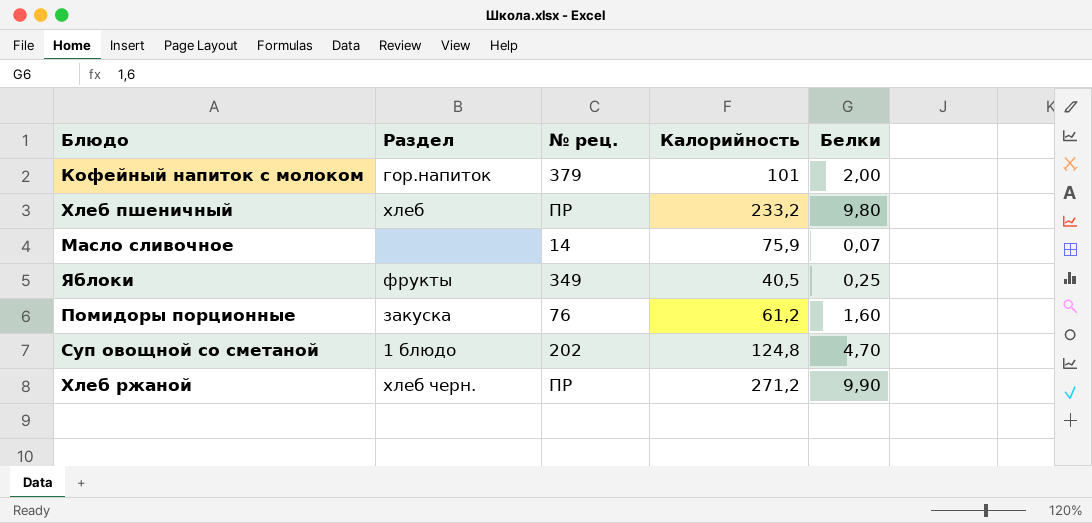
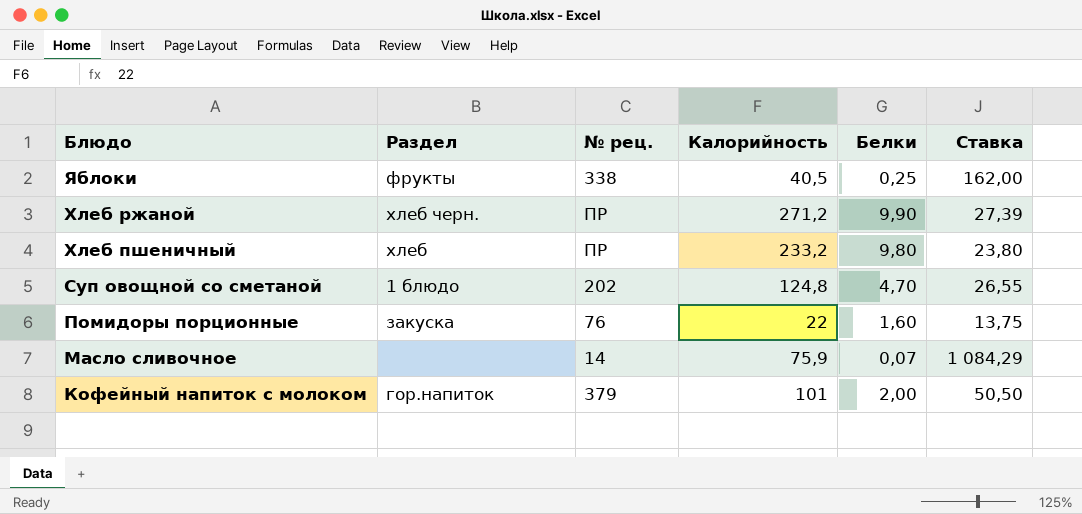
row order: none -> Блюдо descending
column Ставка | formula: none -> [Калорийность] / [Белки]
Яблоки | № рец.: 349 -> 338
Помидоры порционные | Калорийность: 61,2 -> 22

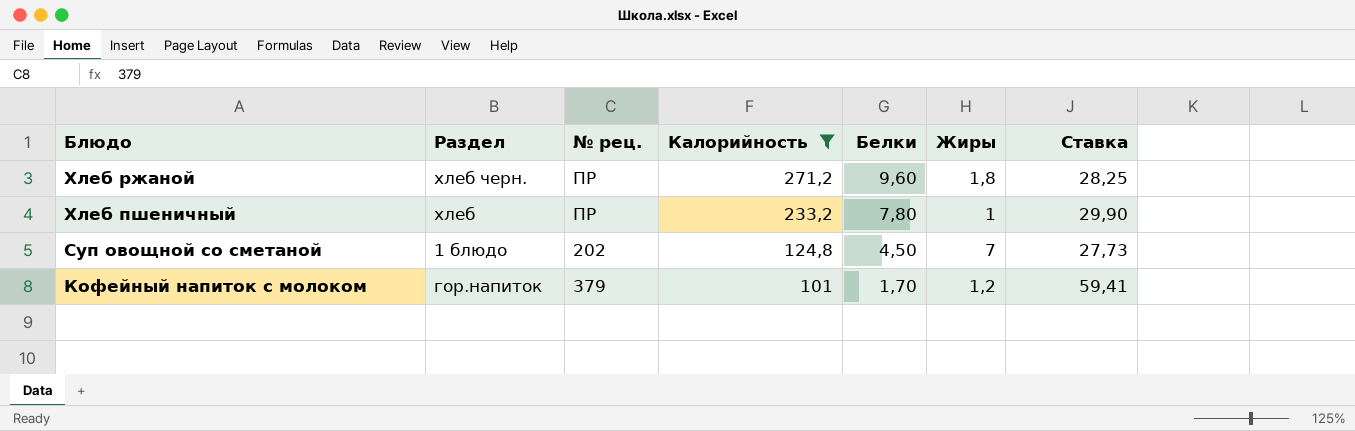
filter: none -> Калорийность >= 101
column Жиры | position: none -> 6
Хлеб ржаной | Белки: 9,90 -> 9,60
Хлеб ржаной | Ставка: 27,39 -> 28,25
Хлеб пшеничный | Белки: 9,80 -> 7,80
Хлеб пшеничный | Ставка: 23,80 -> 29,90
Суп овощной со сметаной | Белки: 4,70 -> 4,50
Суп овощной со сметаной | Ставка: 26,55 -> 27,73
Кофейный напиток с молоком | Белки: 2,00 -> 1,70
Кофейный напиток с молоком | Ставка: 50,50 -> 59,41

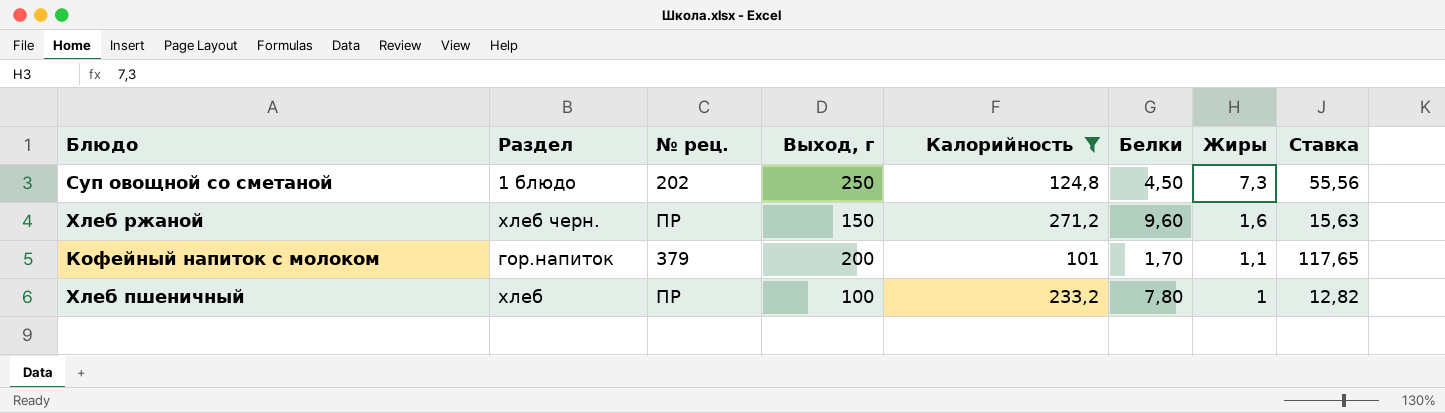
row order: Блюдо descending -> Жиры descending
column Выход, г | position: none -> 4
column Ставка | formula: [Калорийность] / [Белки] -> [Выход, г] / [Белки]
Суп овощной со сметаной | Жиры: 7 -> 7,3
Хлеб ржаной | Жиры: 1,8 -> 1,6
Кофейный напиток с молоком | Жиры: 1,2 -> 1,1

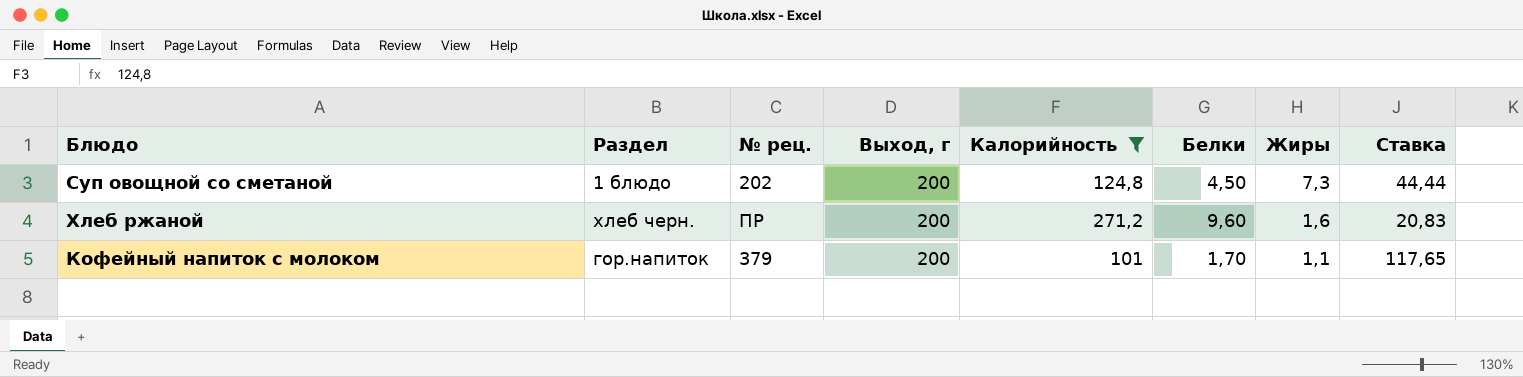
row Хлеб пшеничный: хлеб | ПР | 100 | 233,2 | 7,80 | 1 | 12,82 -> none
Суп овощной со сметаной | Выход, г: 250 -> 200
Суп овощной со сметаной | Ставка: 55,56 -> 44,44
Хлеб ржаной | Выход, г: 150 -> 200
Хлеб ржаной | Ставка: 15,63 -> 20,83

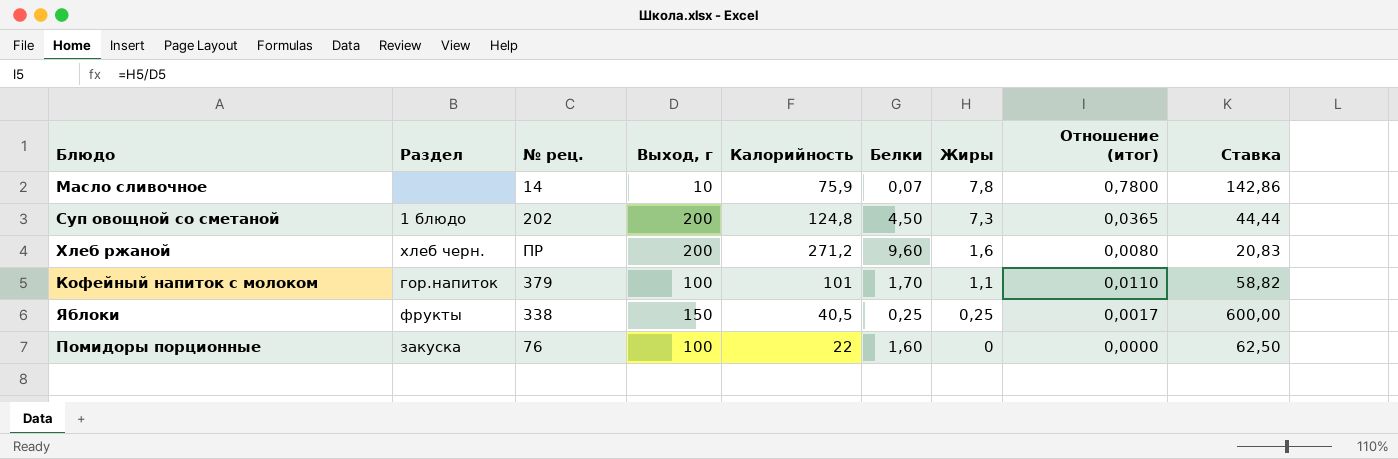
filter: Калорийность >= 101 -> none
column Отношение (итог) | formula: none -> [Жиры] / [Выход, г]
Кофейный напиток с молоком | Выход, г: 200 -> 100
Кофейный напиток с молоком | Ставка: 117,65 -> 58,82

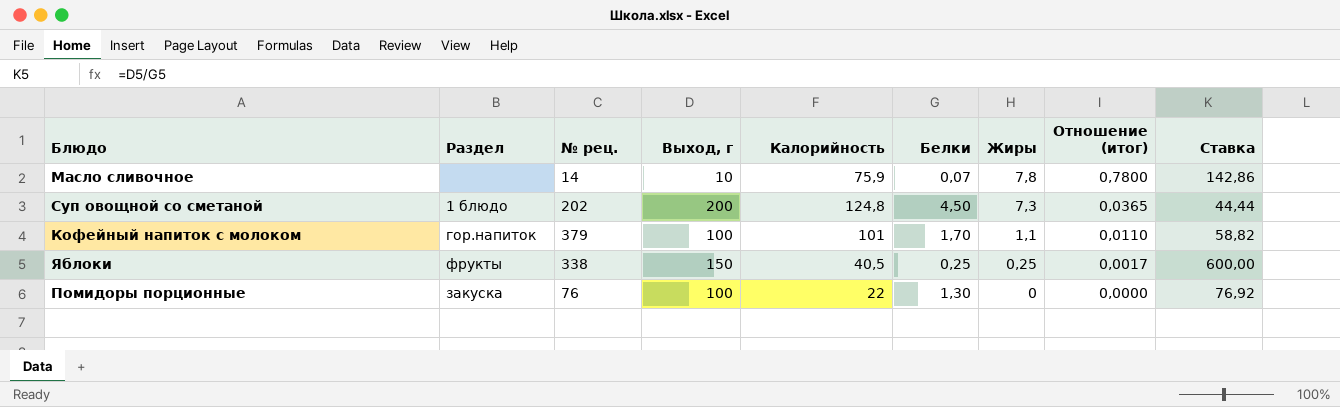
row Хлеб ржаной: хлеб черн. | ПР | 200 | 271,2 | 9,60 | 1,6 | 0,0080 | 20,83 -> none
Помидоры порционные | Белки: 1,60 -> 1,30
Помидоры порционные | Ставка: 62,50 -> 76,92

